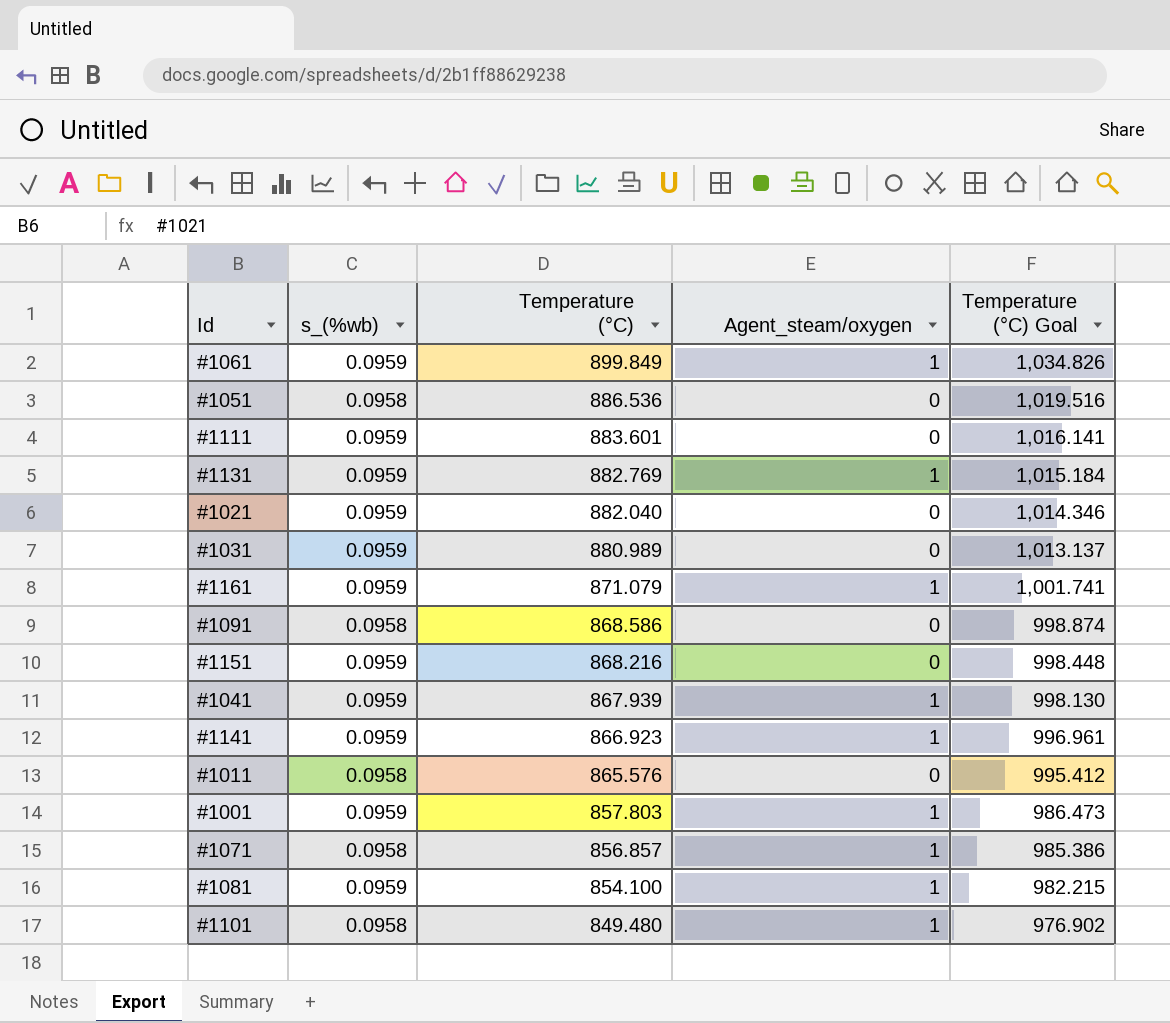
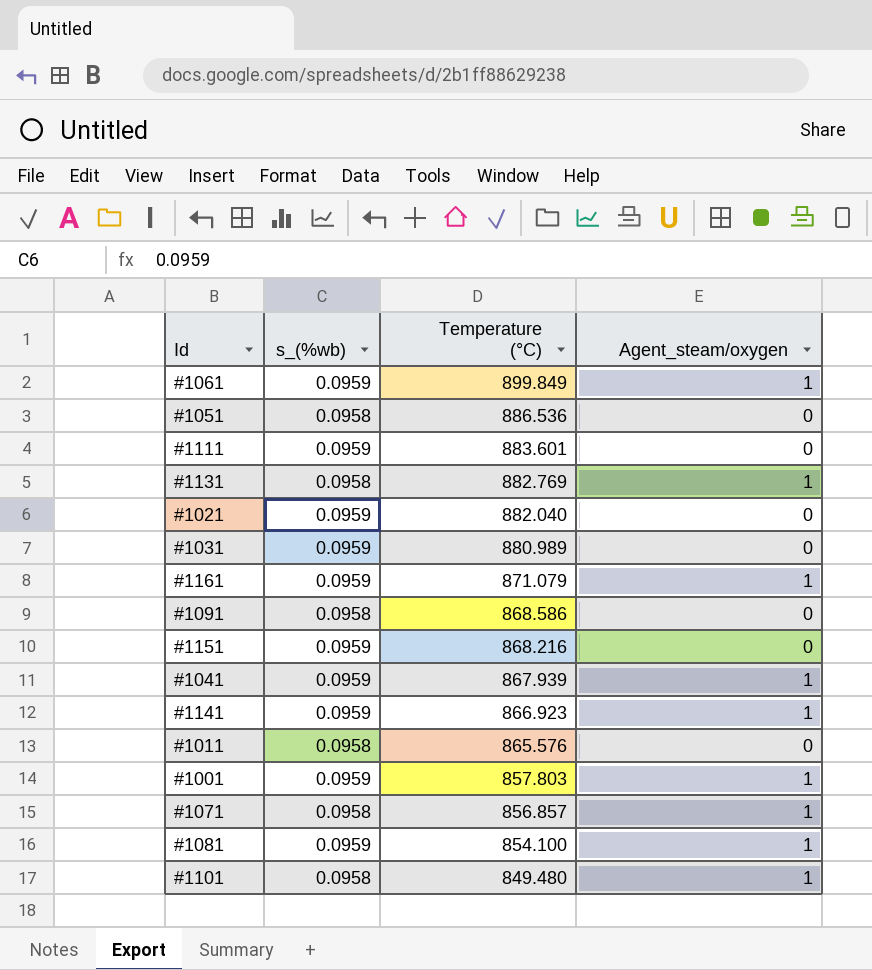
column Temperature (°C) Goal | formula: [Temperature (°C)] * 1.15 -> none
#1131 | s_(%wb): 0.0959 -> 0.0958

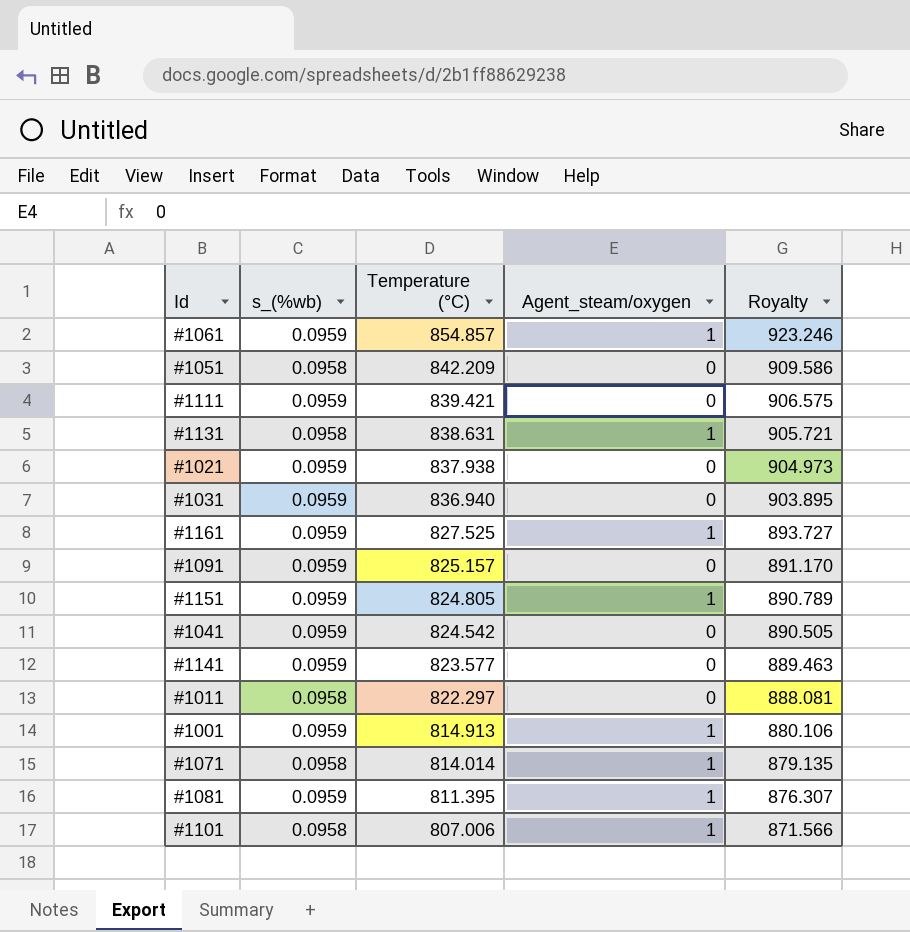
column Royalty | formula: none -> [Temperature (°C)] * 1.08
#1061 | Temperature (°C): 899.849 -> 854.857
#1051 | Temperature (°C): 886.536 -> 842.209
#1111 | Temperature (°C): 883.601 -> 839.421
#1131 | Temperature (°C): 882.769 -> 838.631
#1021 | Temperature (°C): 882.040 -> 837.938
#1031 | Temperature (°C): 880.989 -> 836.940
#1161 | Temperature (°C): 871.079 -> 827.525
#1091 | s_(%wb): 0.0958 -> 0.0959
#1091 | Temperature (°C): 868.586 -> 825.157
#1151 | Temperature (°C): 868.216 -> 824.805
#1151 | Agent_steam/oxygen: 0 -> 1
#1041 | Temperature (°C): 867.939 -> 824.542
#1041 | Agent_steam/oxygen: 1 -> 0
#1141 | Temperature (°C): 866.923 -> 823.577
#1141 | Agent_steam/oxygen: 1 -> 0
#1011 | Temperature (°C): 865.576 -> 822.297
#1001 | Temperature (°C): 857.803 -> 814.913
#1071 | Temperature (°C): 856.857 -> 814.014
#1081 | Temperature (°C): 854.100 -> 811.395
#1101 | Temperature (°C): 849.480 -> 807.006

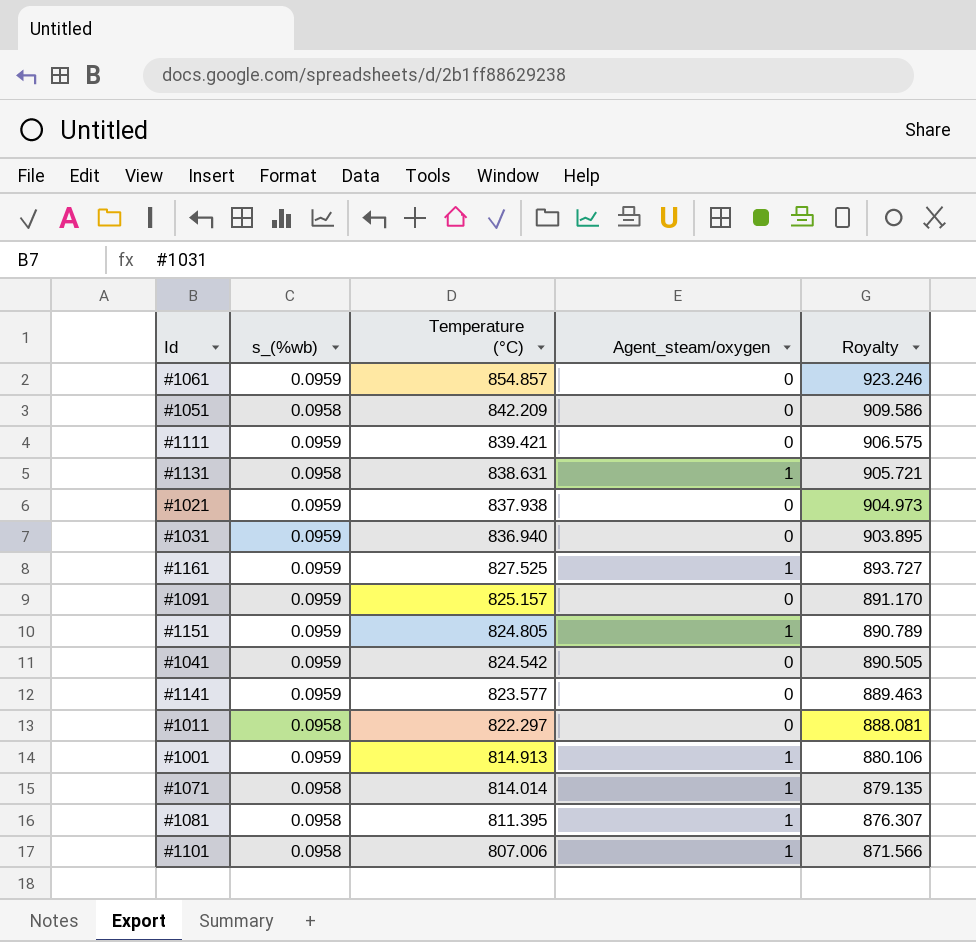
#1061 | Agent_steam/oxygen: 1 -> 0
#1081 | s_(%wb): 0.0959 -> 0.0958

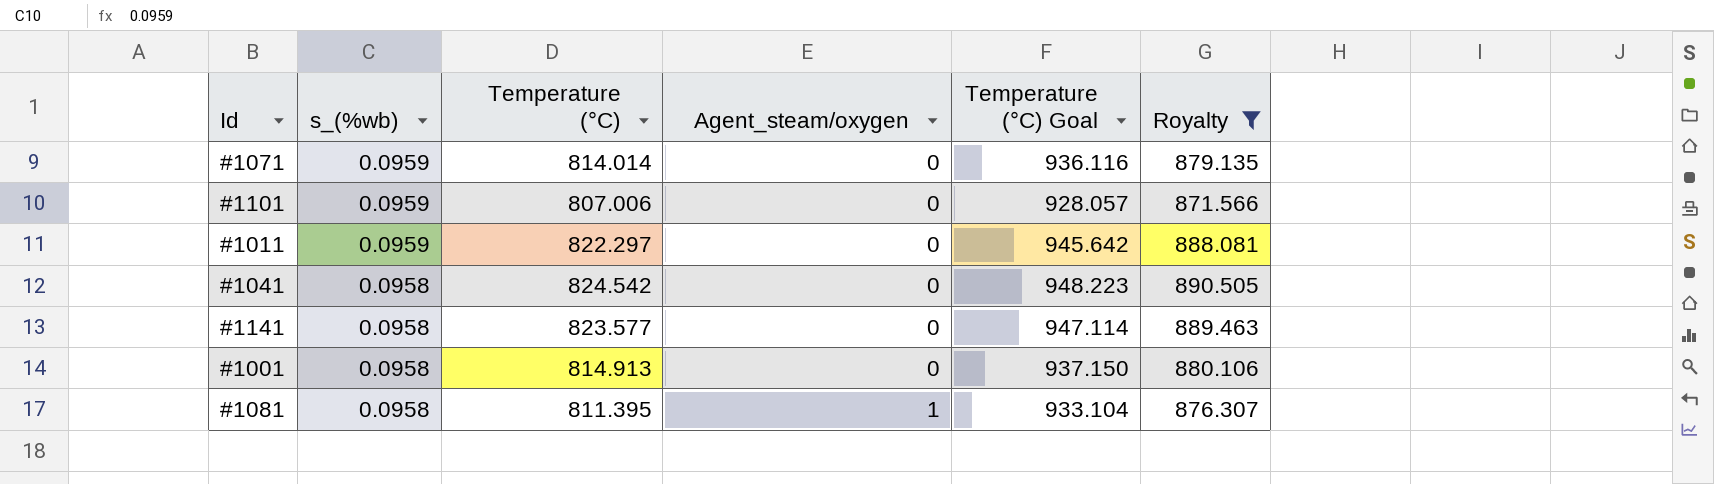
filter: none -> Royalty <= 890.505
row order: Temperature (°C) descending -> s_(%wb) descending
column Temperature (°C) Goal | formula: none -> [Temperature (°C)] * 1.15
#1071 | s_(%wb): 0.0958 -> 0.0959
#1071 | Agent_steam/oxygen: 1 -> 0
#1101 | s_(%wb): 0.0958 -> 0.0959
#1101 | Agent_steam/oxygen: 1 -> 0
#1011 | s_(%wb): 0.0958 -> 0.0959
#1041 | s_(%wb): 0.0959 -> 0.0958
#1141 | s_(%wb): 0.0959 -> 0.0958
#1001 | s_(%wb): 0.0959 -> 0.0958
#1001 | Agent_steam/oxygen: 1 -> 0

